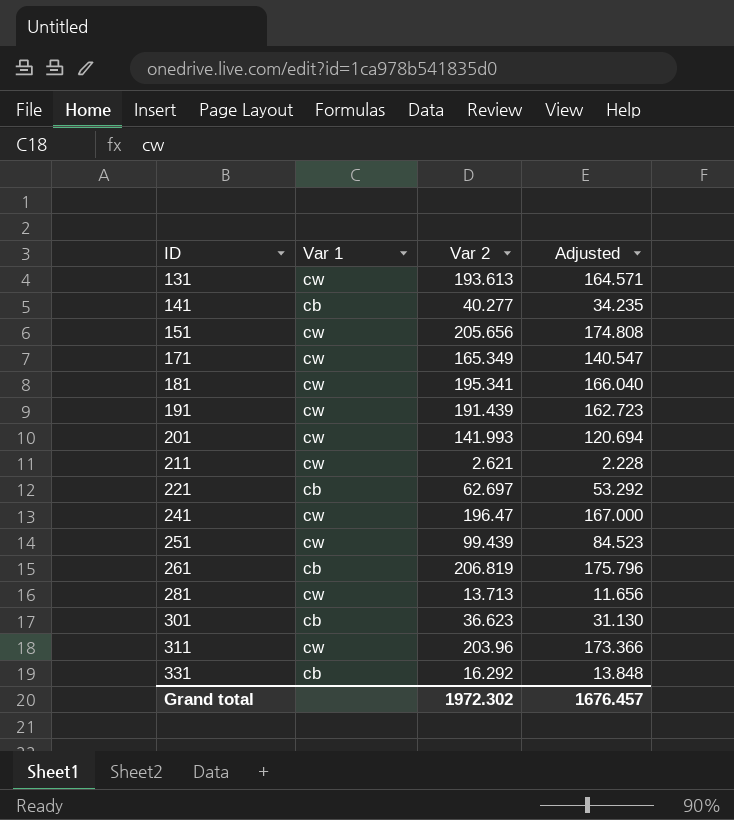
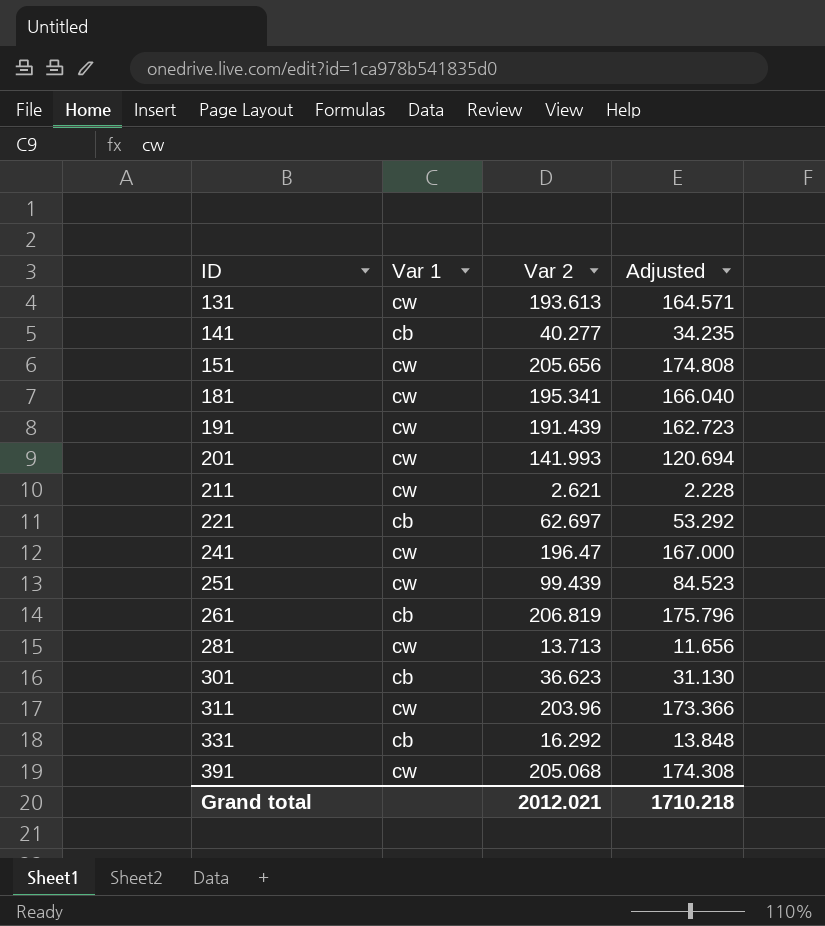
row 171: cw | 165.349 | 140.547 -> none
row 391: none -> cw | 205.068 | 174.308
Grand total | Var 2: 1972.302 -> 2012.021
Grand total | Adjusted: 1676.457 -> 1710.218

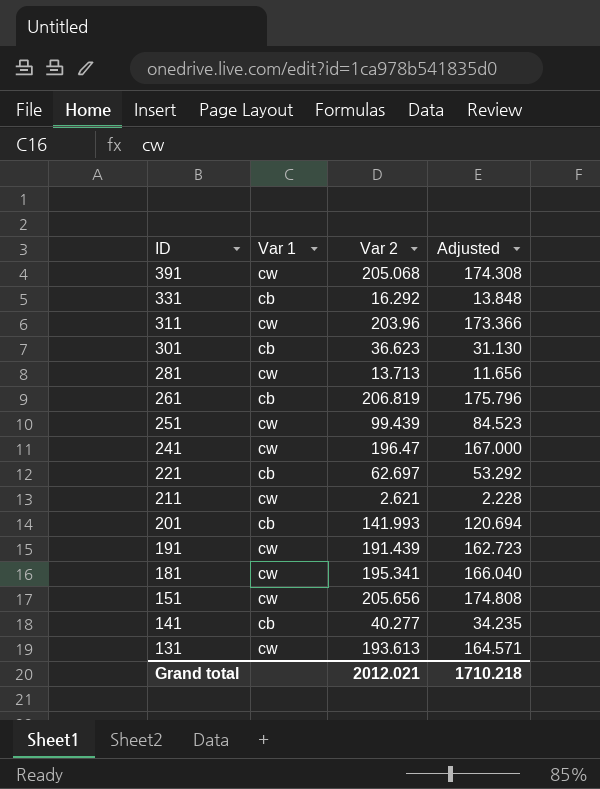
row order: ID ascending -> ID descending
201 | Var 1: cw -> cb

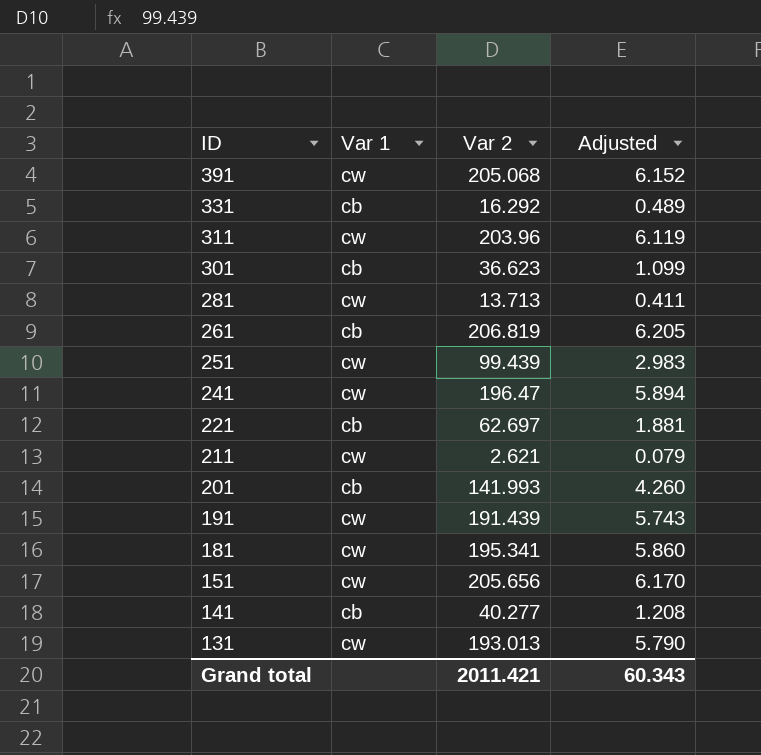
column Adjusted | formula: [Var 2] * 0.85 -> [Var 2] * 0.03
131 | Var 2: 193.613 -> 193.013
Grand total | Var 2: 2012.021 -> 2011.421
Grand total | Adjusted: 1710.218 -> 60.343

